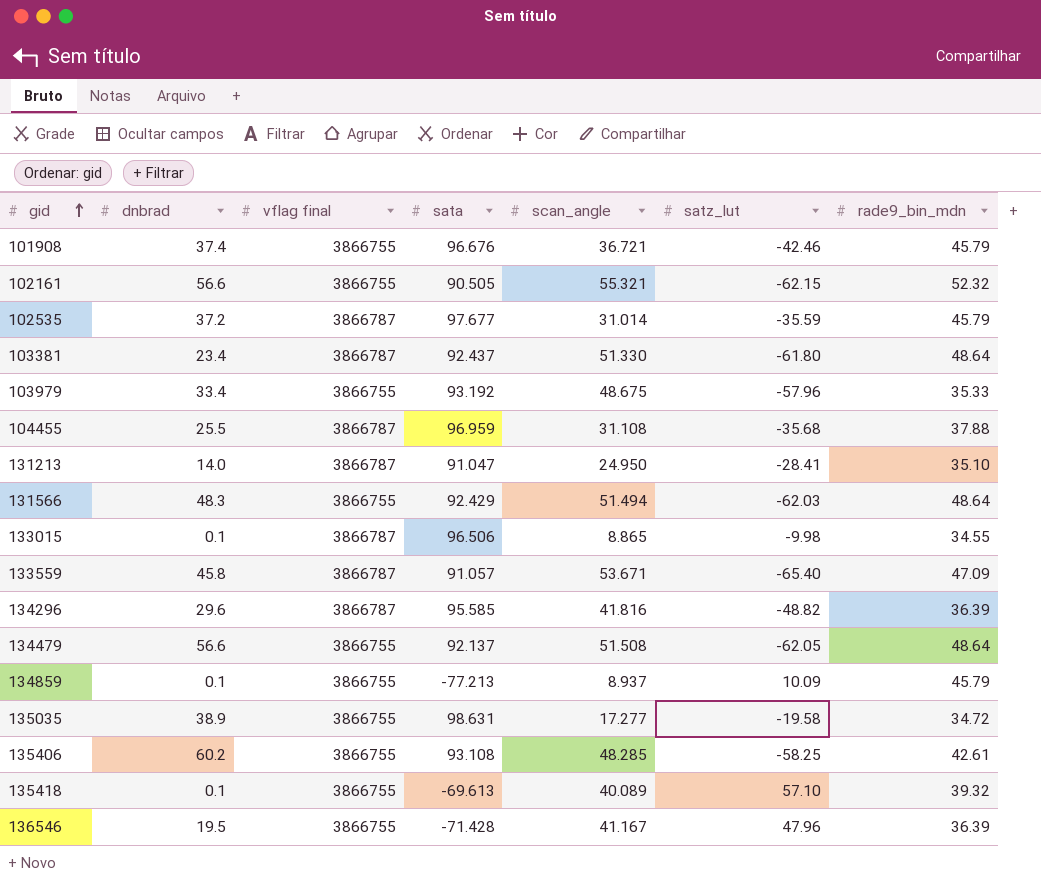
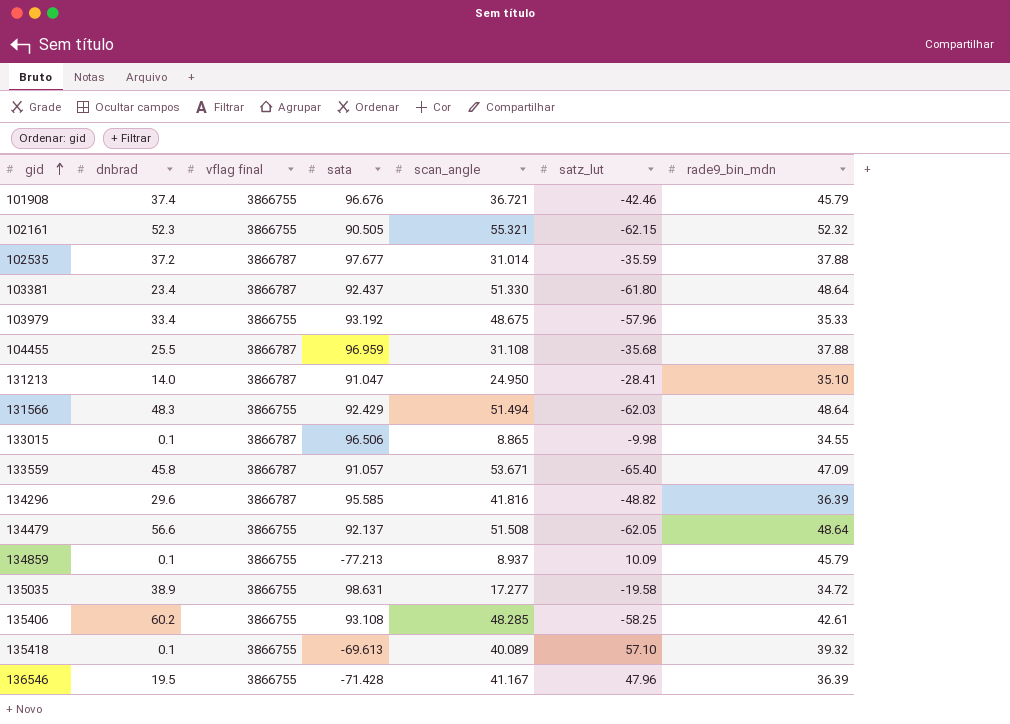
102161 | dnbrad: 56.6 -> 52.3
102535 | rade9_bin_mdn: 45.79 -> 37.88

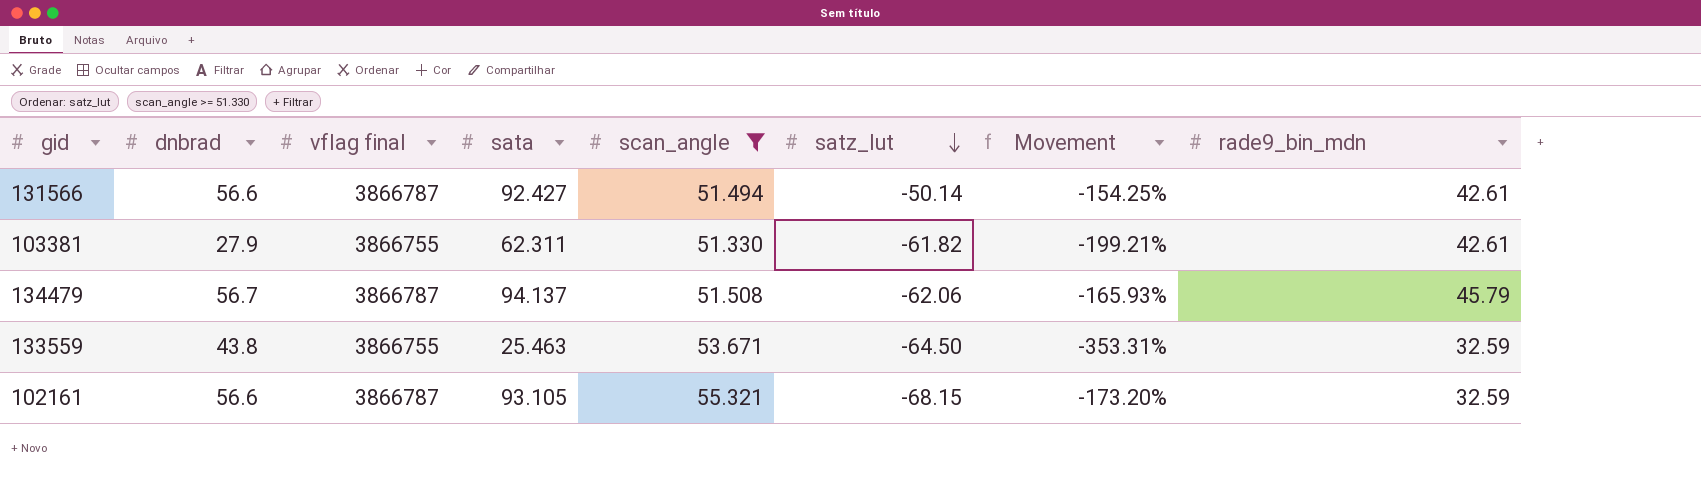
filter: none -> scan_angle >= 51.330
row order: gid ascending -> satz_lut descending
column Movement | formula: none -> ([satz_lut] - [sata]) / [sata]
131566 | dnbrad: 48.3 -> 56.6
131566 | vflag final: 3866755 -> 3866787
131566 | sata: 92.429 -> 92.427
131566 | satz_lut: -62.03 -> -50.14
131566 | rade9_bin_mdn: 48.64 -> 42.61
103381 | dnbrad: 23.4 -> 27.9
103381 | vflag final: 3866787 -> 3866755
103381 | sata: 92.437 -> 62.311
103381 | satz_lut: -61.80 -> -61.82
103381 | rade9_bin_mdn: 48.64 -> 42.61
134479 | dnbrad: 56.6 -> 56.7
134479 | vflag final: 3866755 -> 3866787
134479 | sata: 92.137 -> 94.137
134479 | satz_lut: -62.05 -> -62.06
134479 | rade9_bin_mdn: 48.64 -> 45.79
133559 | dnbrad: 45.8 -> 43.8
133559 | vflag final: 3866787 -> 3866755
133559 | sata: 91.057 -> 25.463
133559 | satz_lut: -65.40 -> -64.50
133559 | rade9_bin_mdn: 47.09 -> 32.59
102161 | dnbrad: 52.3 -> 56.6
102161 | vflag final: 3866755 -> 3866787
102161 | sata: 90.505 -> 93.105
102161 | satz_lut: -62.15 -> -68.15
102161 | rade9_bin_mdn: 52.32 -> 32.59

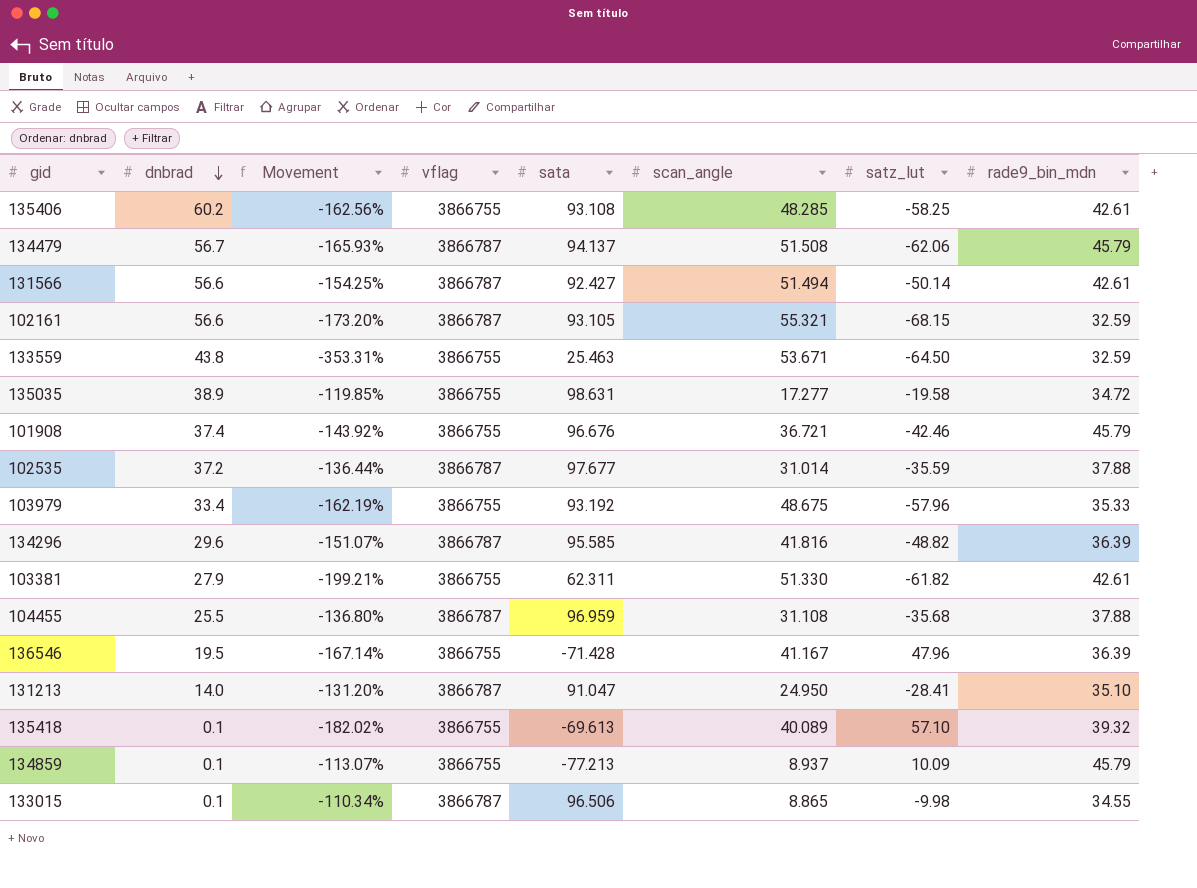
filter: scan_angle >= 51.330 -> none
row order: satz_lut descending -> dnbrad descending
column Movement | position: 7 -> 3
column name: vflag final -> vflag

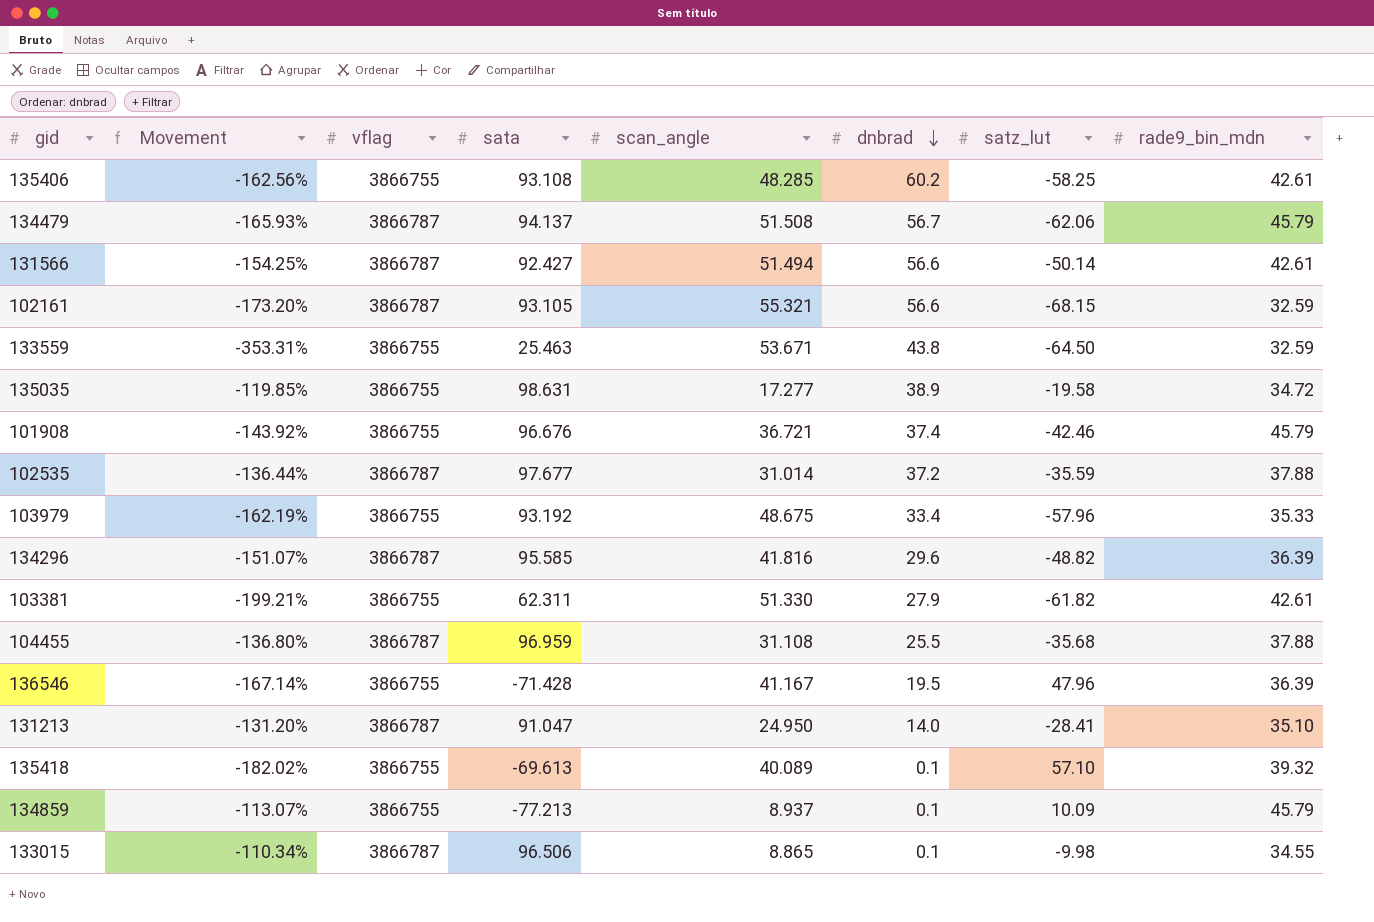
column dnbrad | position: 2 -> 6

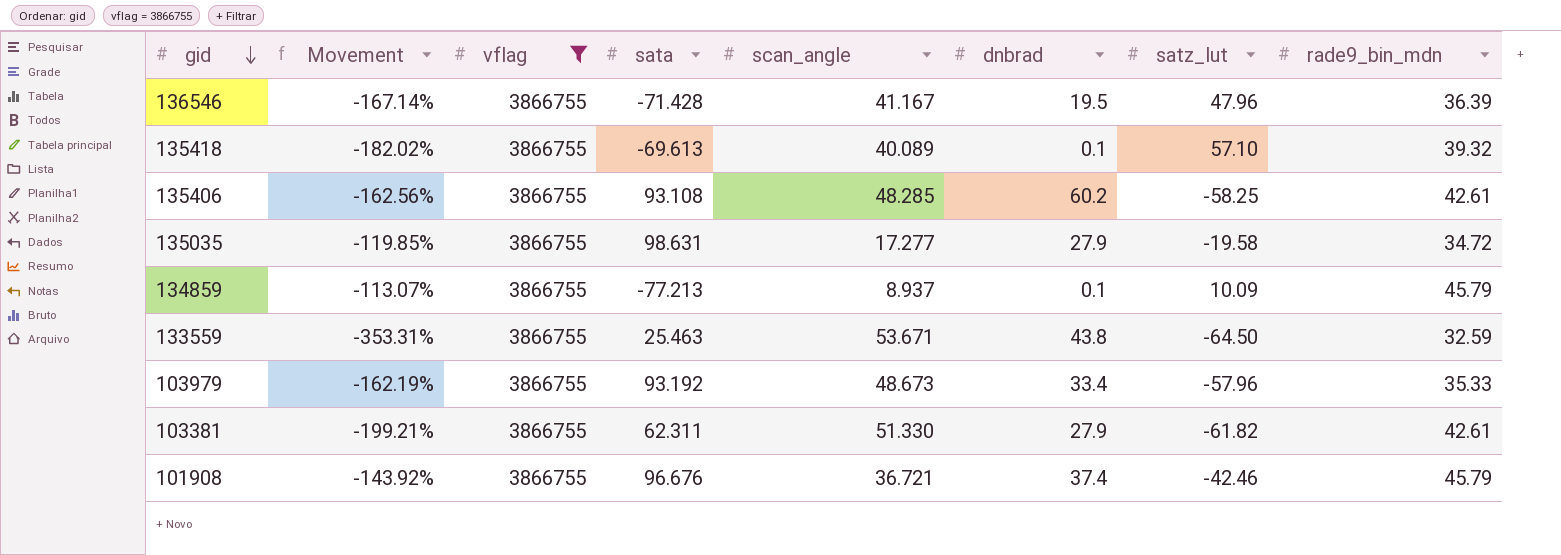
filter: none -> vflag = 3866755
row order: dnbrad descending -> gid descending
135035 | dnbrad: 38.9 -> 27.9
103979 | scan_angle: 48.675 -> 48.673

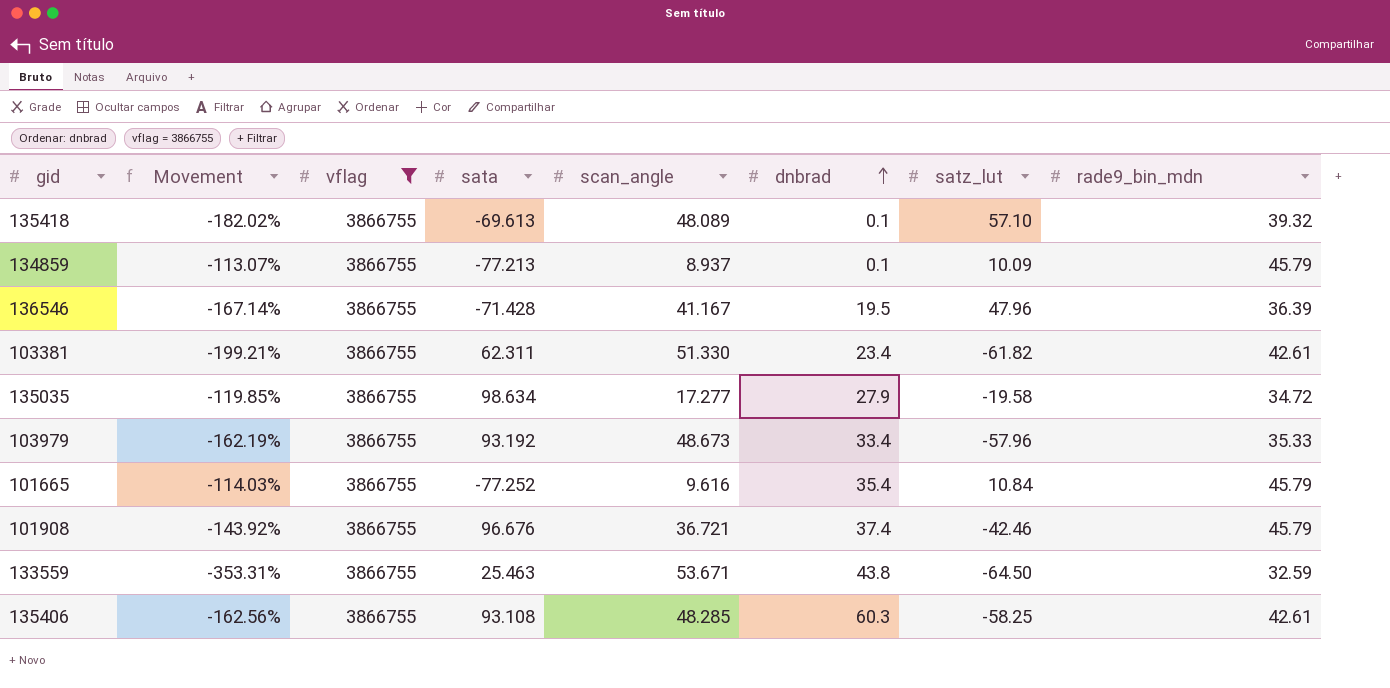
row order: gid descending -> dnbrad ascending
135418 | scan_angle: 40.089 -> 48.089
103381 | dnbrad: 27.9 -> 23.4
135035 | sata: 98.631 -> 98.634
row 101665: none -> -114.03% | 3866755 | -77.252 | 9.616 | 35.4 | 10.84 | 45.79
135406 | dnbrad: 60.2 -> 60.3

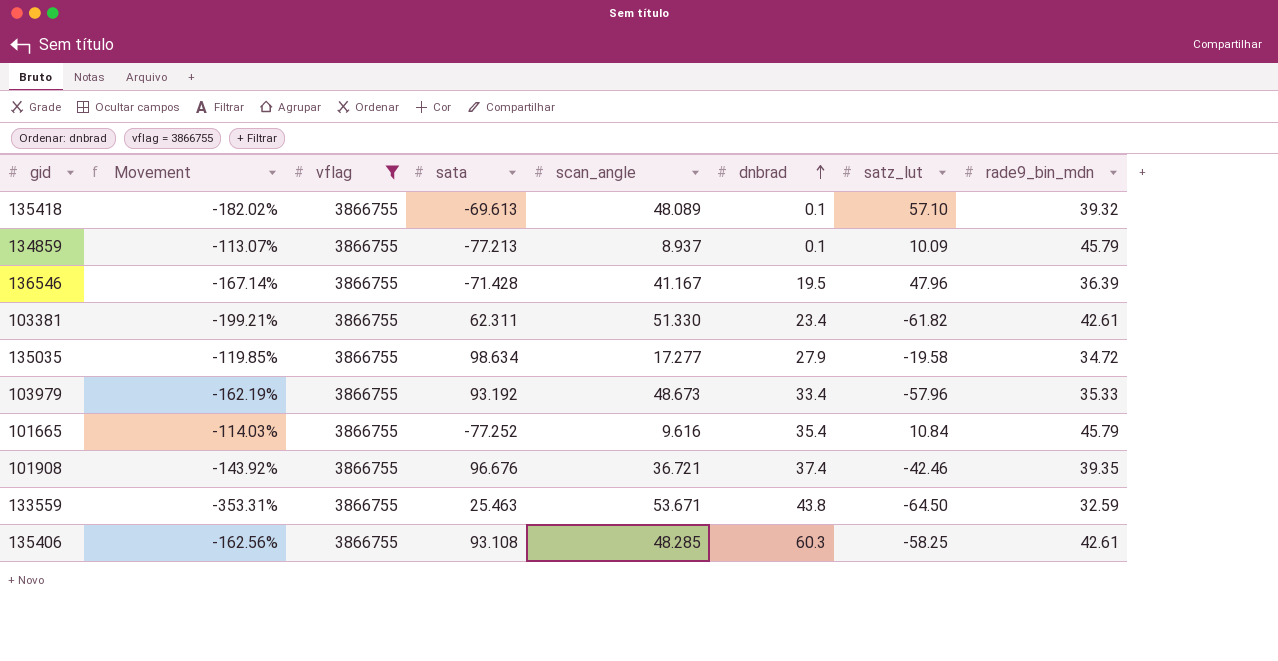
101908 | rade9_bin_mdn: 45.79 -> 39.35

